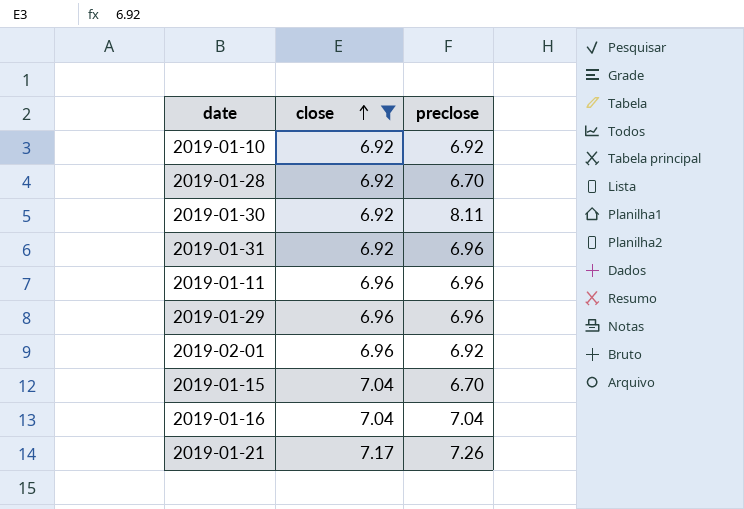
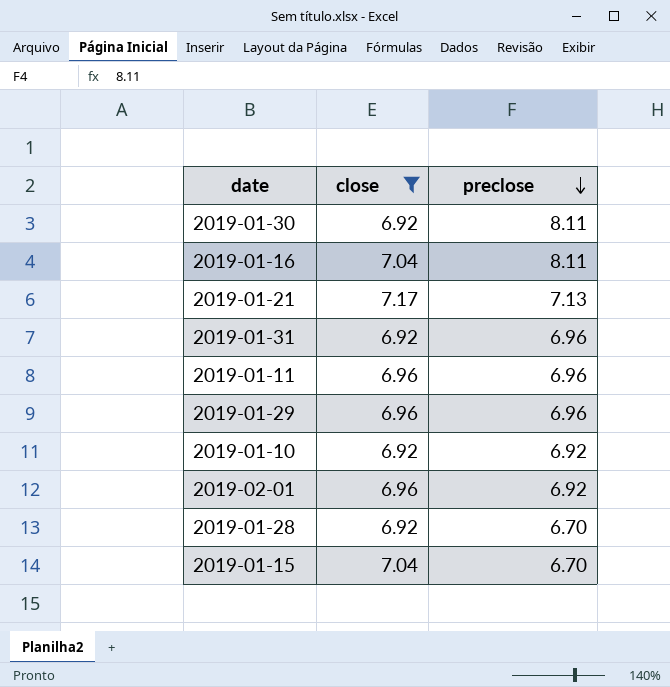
row order: close ascending -> preclose descending
2019-01-16 | preclose: 7.04 -> 8.11
2019-01-21 | preclose: 7.26 -> 7.13

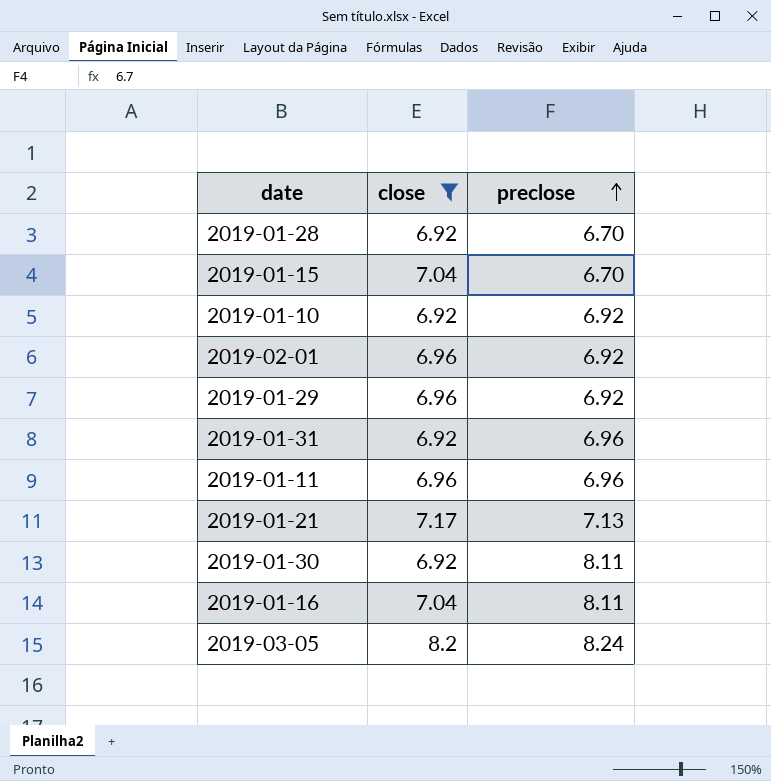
row order: preclose descending -> preclose ascending
2019-01-29 | preclose: 6.96 -> 6.92
row 2019-03-05: none -> 8.2 | 8.24

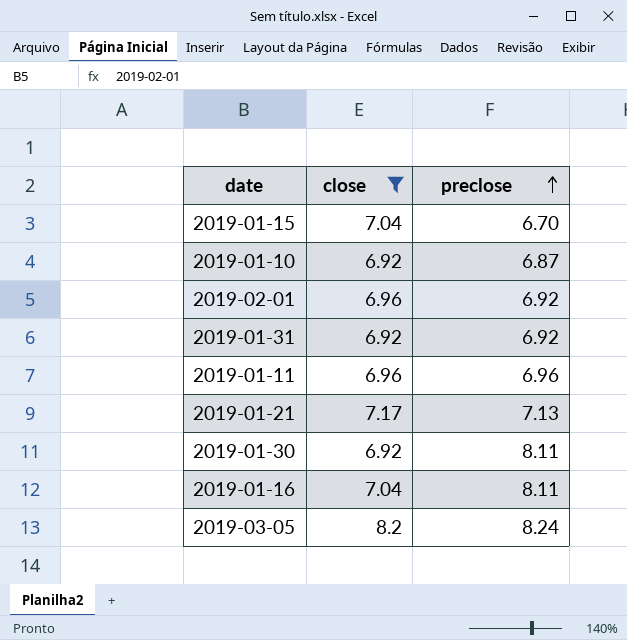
row 2019-01-28: 6.92 | 6.70 -> none
row 2019-01-29: 6.96 | 6.92 -> none
2019-01-10 | preclose: 6.92 -> 6.87
2019-01-31 | preclose: 6.96 -> 6.92

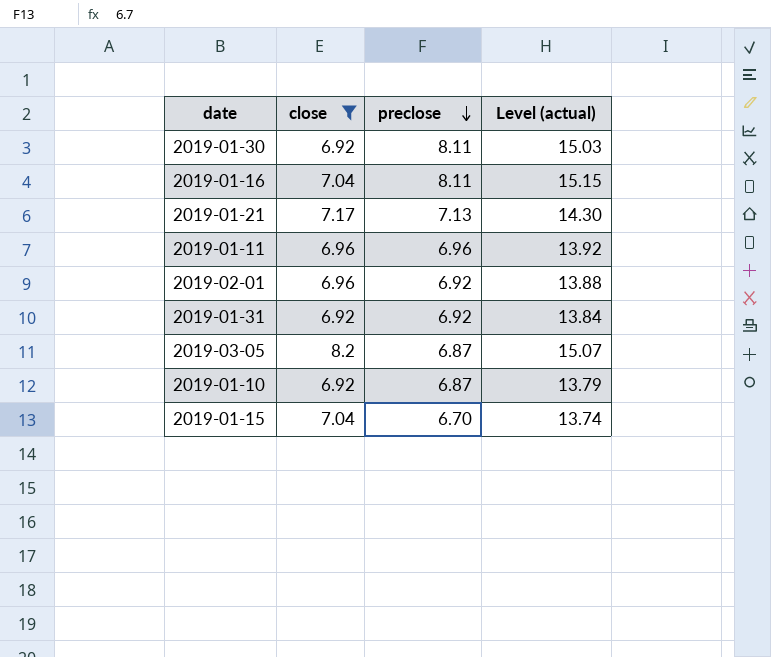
row order: preclose ascending -> preclose descending
column Level (actual) | formula: none -> [close] + [preclose]
2019-03-05 | preclose: 8.24 -> 6.87

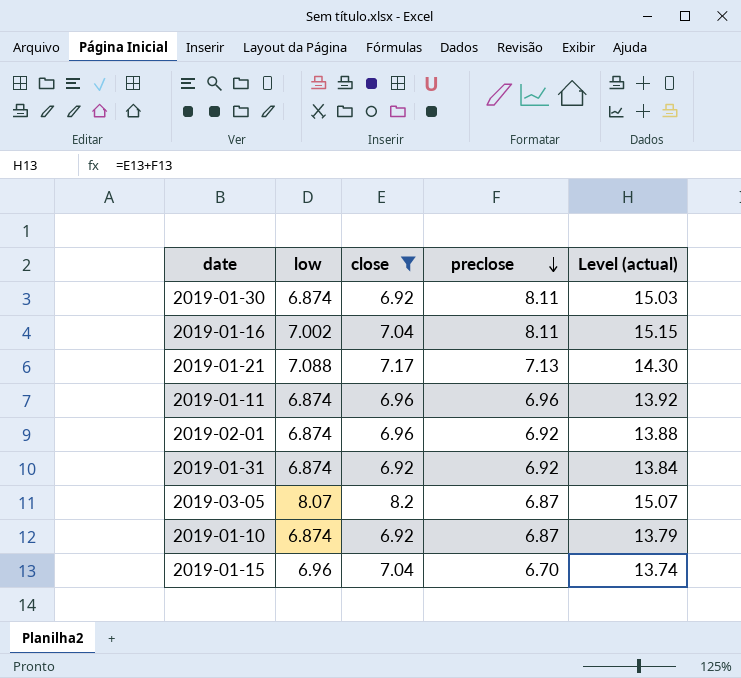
column low | position: none -> 2

